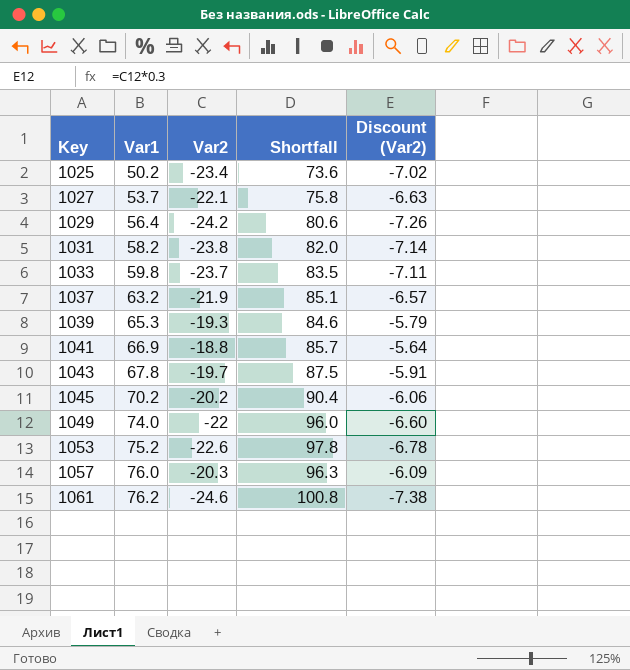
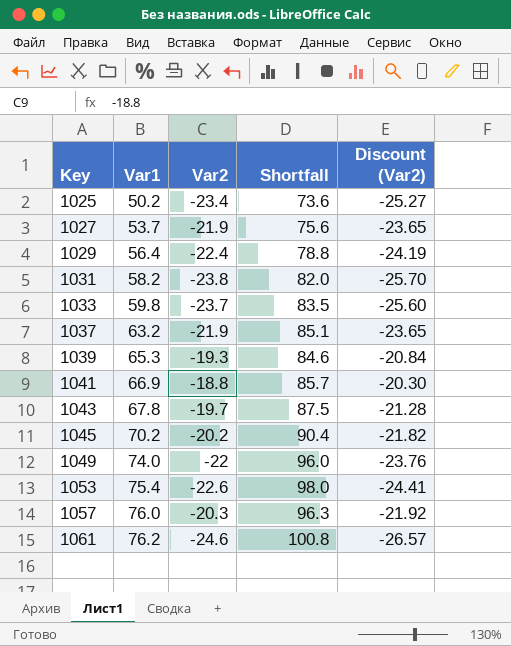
column Discount (Var2) | formula: [Var2] * 0.3 -> [Var2] * 1.08
1027 | Var2: -22.1 -> -21.9
1027 | Shortfall: 75.8 -> 75.6
1029 | Var2: -24.2 -> -22.4
1029 | Shortfall: 80.6 -> 78.8
1053 | Var1: 75.2 -> 75.4
1053 | Shortfall: 97.8 -> 98.0

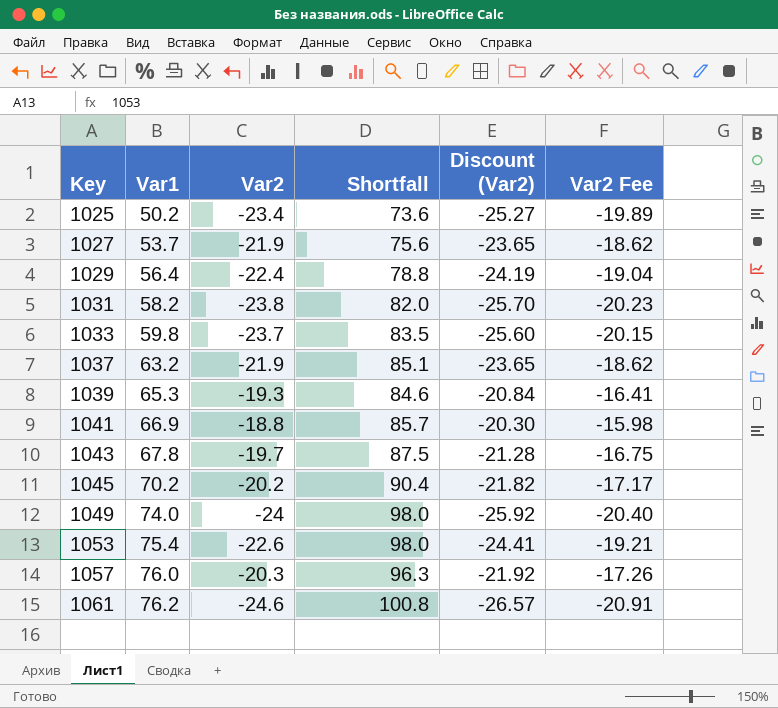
column Var2 Fee | formula: none -> [Var2] * 0.85
1049 | Var2: -22 -> -24
1049 | Shortfall: 96.0 -> 98.0
1049 | Discount (Var2): -23.76 -> -25.92

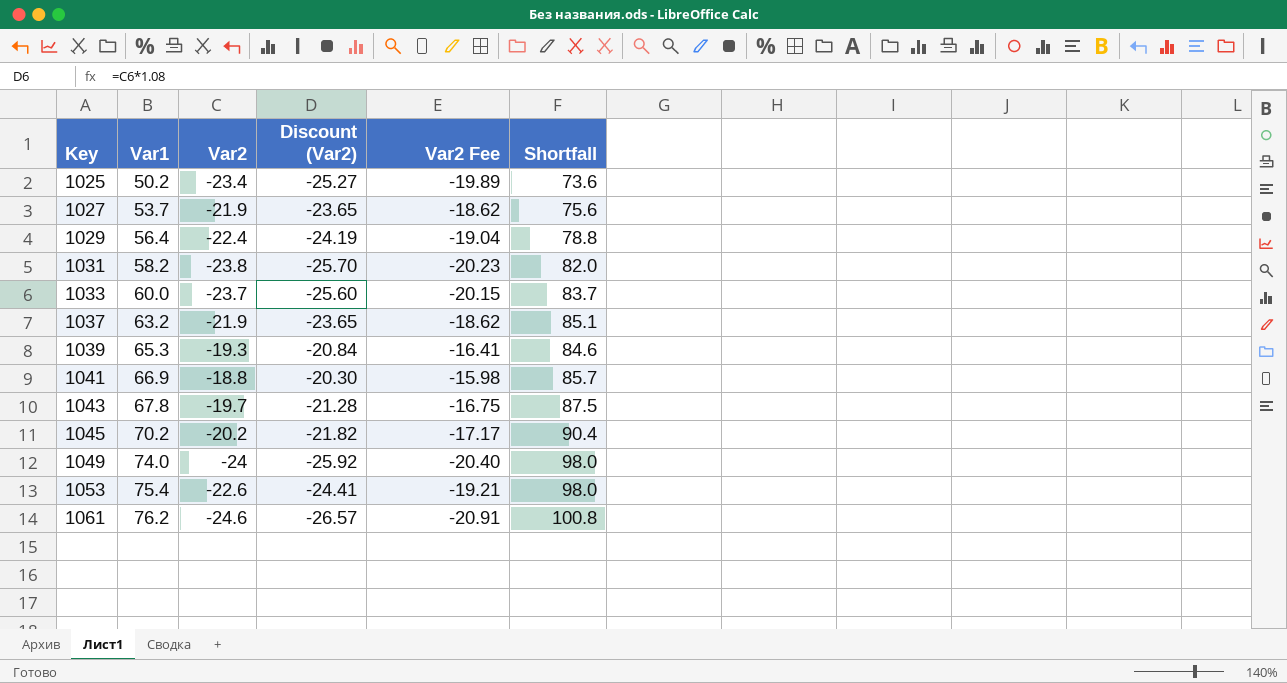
column Shortfall | position: 4 -> 6
row 1057: 76.0 | -20.3 | 96.3 | -21.92 | -17.26 -> none
1033 | Var1: 59.8 -> 60.0
1033 | Shortfall: 83.5 -> 83.7

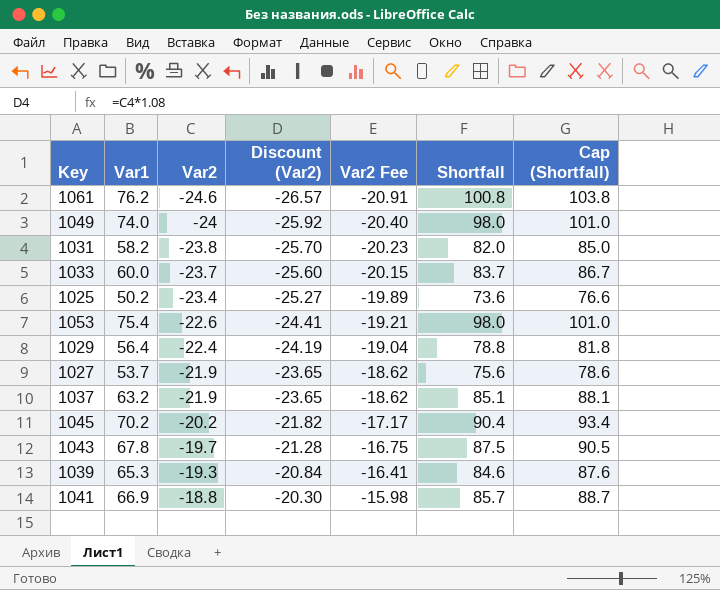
row order: Key ascending -> Var2 ascending
column Cap (Shortfall) | formula: none -> [Shortfall] + 3

